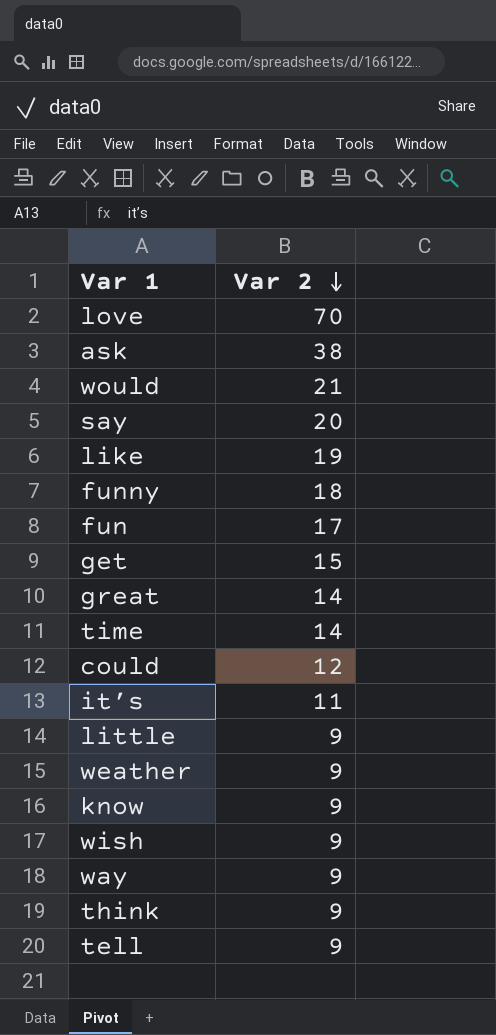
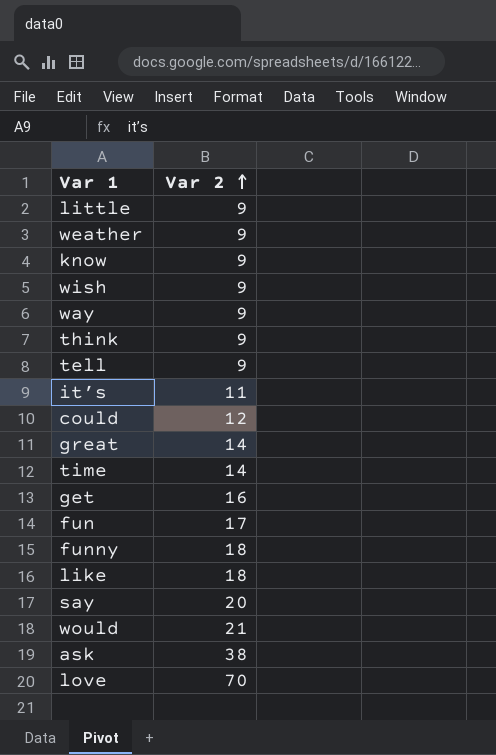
row order: Var 2 descending -> Var 2 ascending
get | Var 2: 15 -> 16
like | Var 2: 19 -> 18

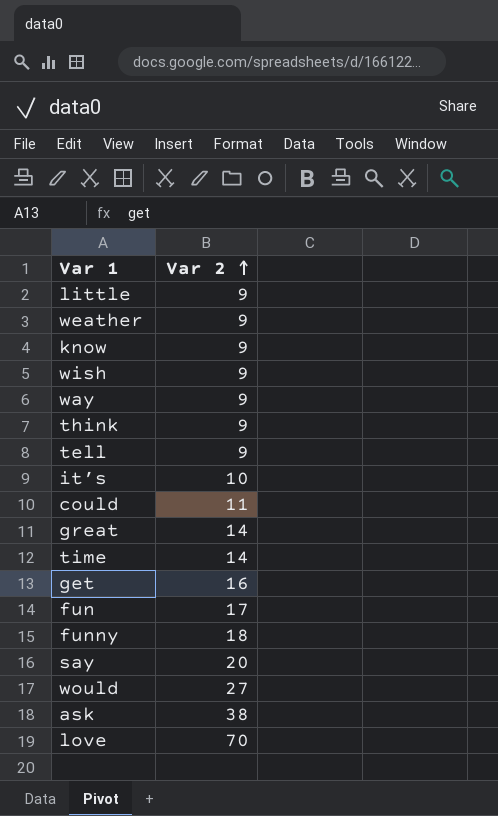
row like: 18 -> none
it’s | Var 2: 11 -> 10
could | Var 2: 12 -> 11
would | Var 2: 21 -> 27

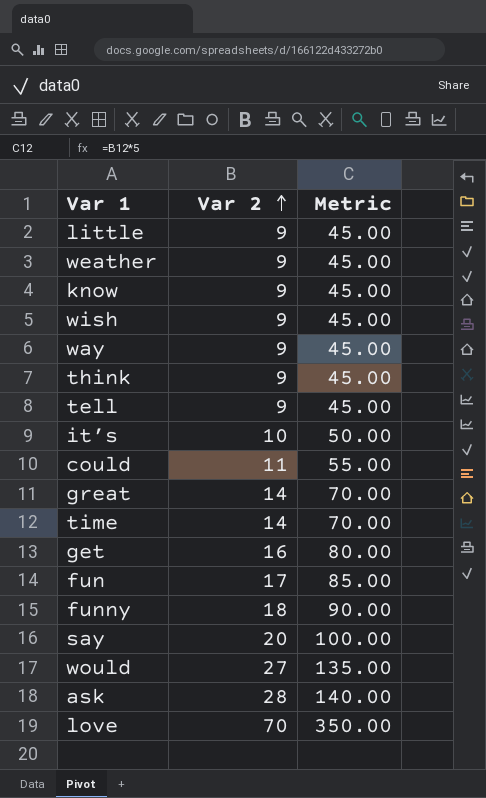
column Metric | formula: none -> [Var 2] * 5
ask | Var 2: 38 -> 28

